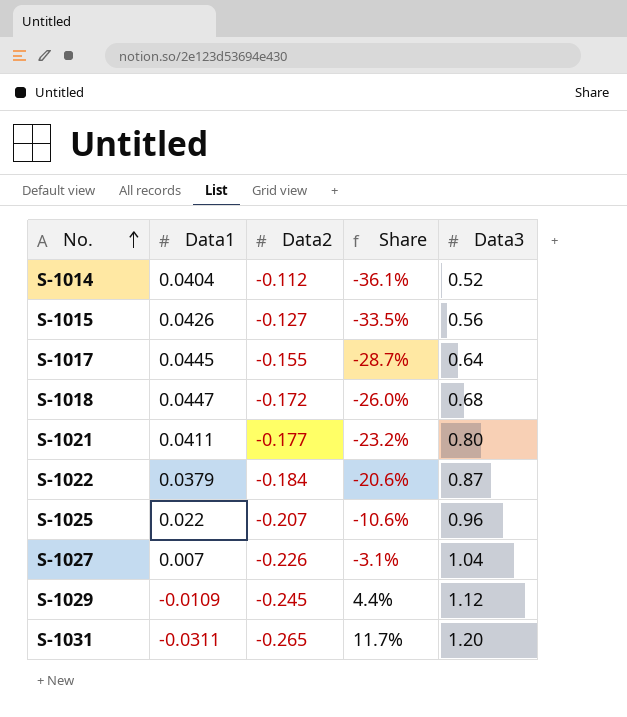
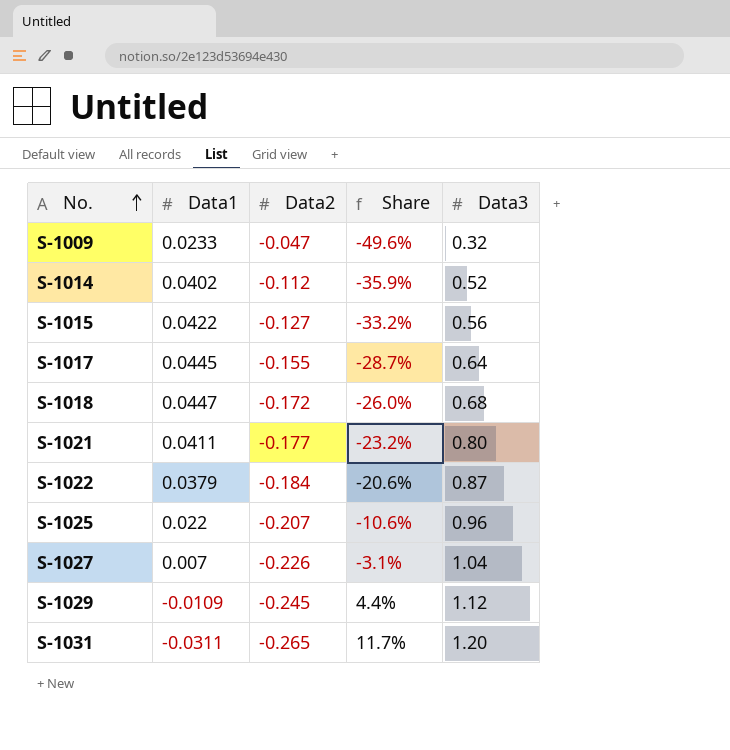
row S-1009: none -> 0.0233 | -0.047 | -49.6% | 0.32
S-1014 | Data1: 0.0404 -> 0.0402
S-1014 | Share: -36.1% -> -35.9%
S-1015 | Data1: 0.0426 -> 0.0422
S-1015 | Share: -33.5% -> -33.2%

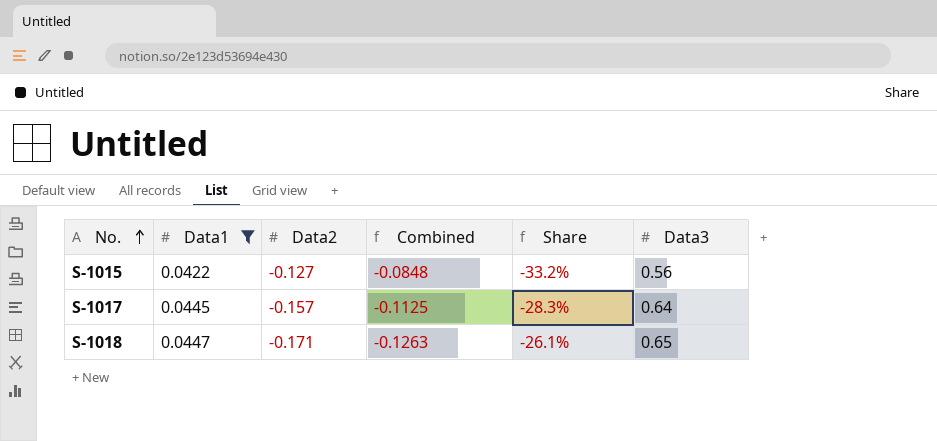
filter: none -> Data1 >= 0.0422
column Combined | formula: none -> [Data1] + [Data2]
S-1017 | Data2: -0.155 -> -0.157
S-1017 | Share: -28.7% -> -28.3%
S-1018 | Data2: -0.172 -> -0.171
S-1018 | Share: -26.0% -> -26.1%
S-1018 | Data3: 0.68 -> 0.65

